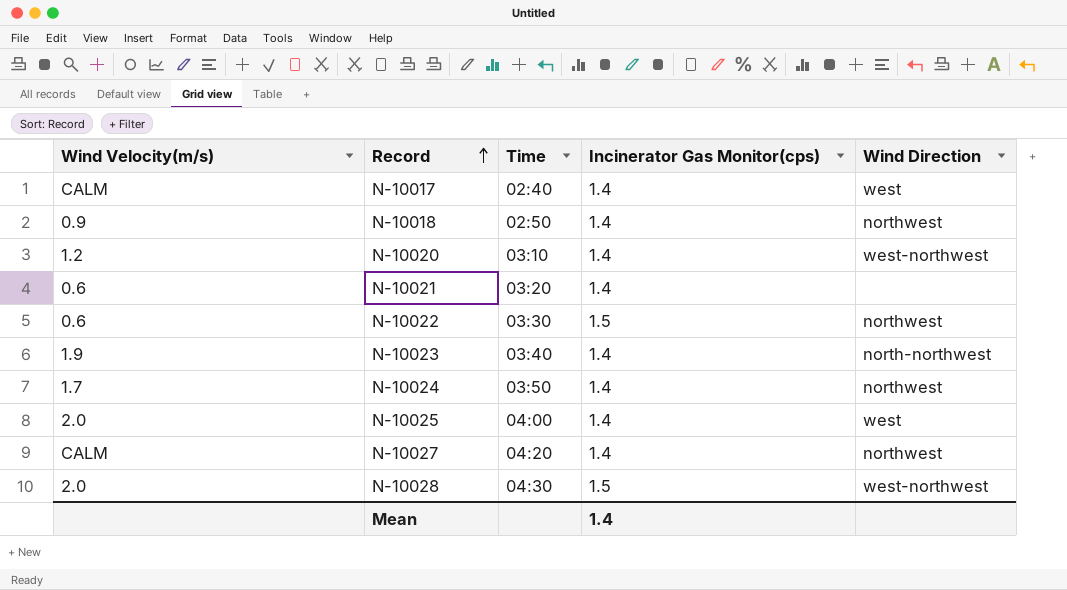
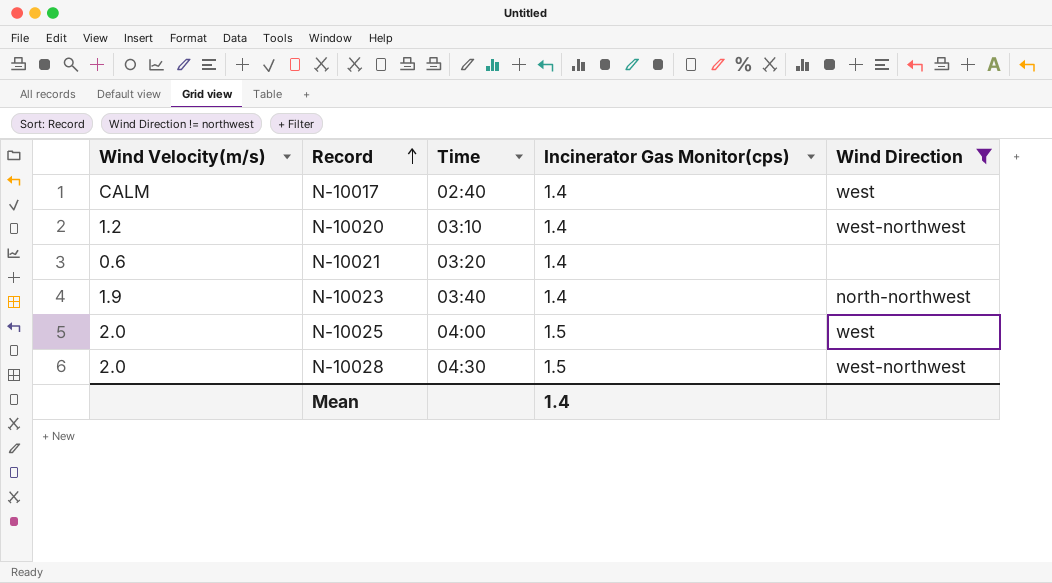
filter: none -> Wind Direction != northwest
N-10025 | Incinerator Gas Monitor(cps): 1.4 -> 1.5

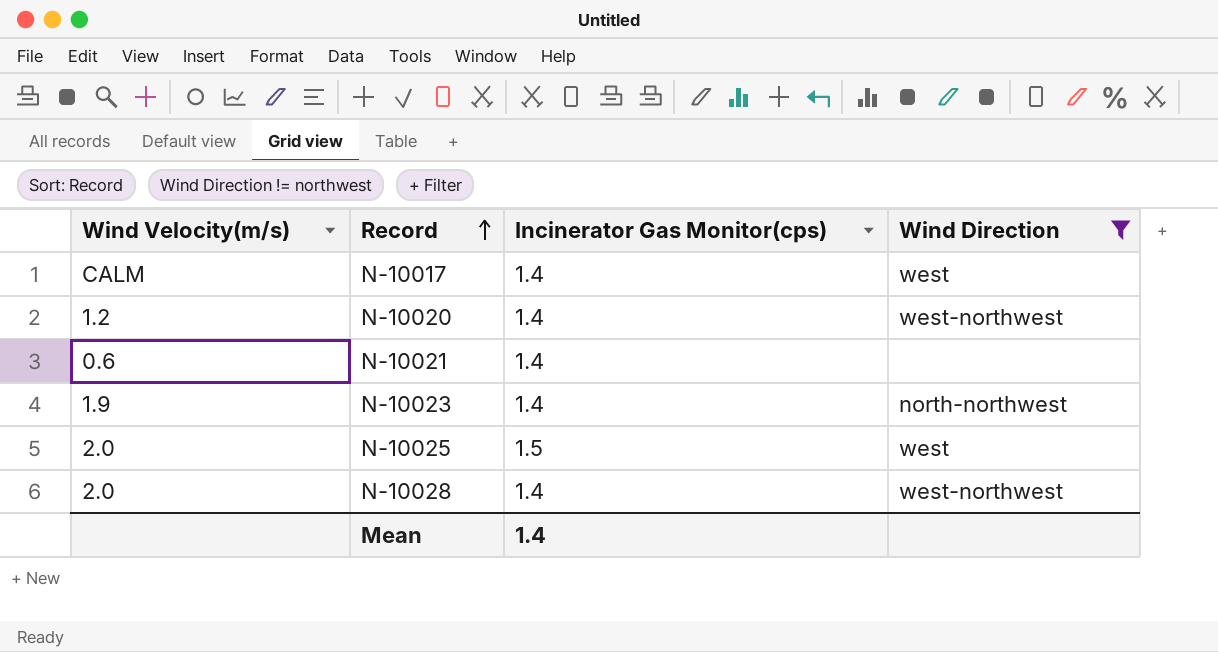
column Time | position: 3 -> none
N-10028 | Incinerator Gas Monitor(cps): 1.5 -> 1.4

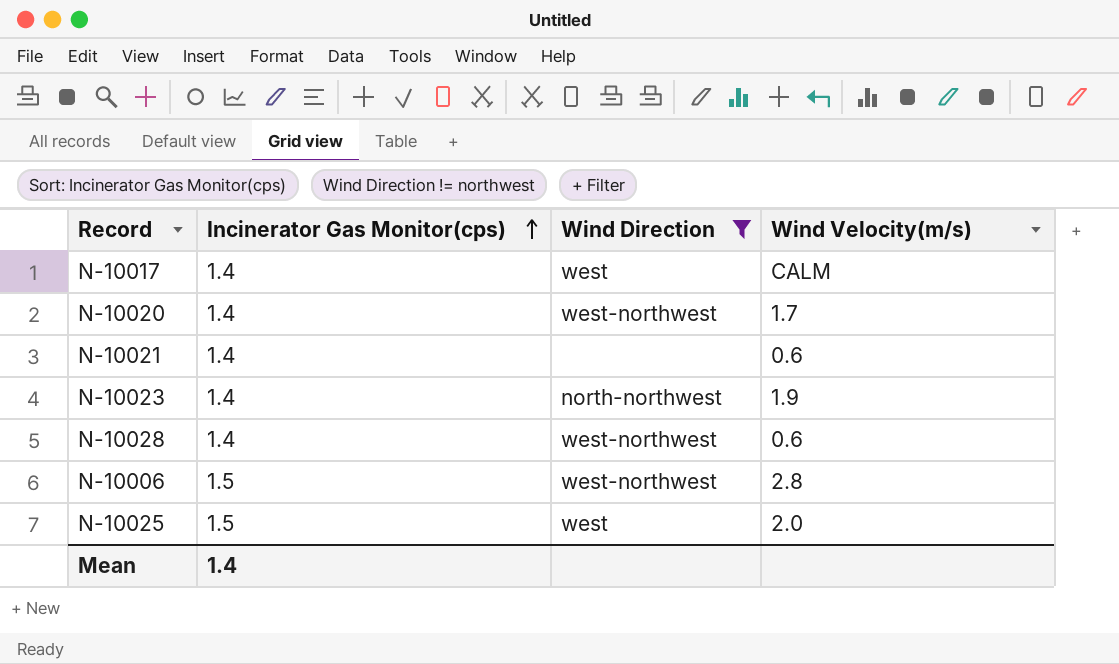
row order: Record ascending -> Incinerator Gas Monitor(cps) ascending
column Wind Velocity(m/s) | position: 1 -> 4
N-10020 | Wind Velocity(m/s): 1.2 -> 1.7
N-10028 | Wind Velocity(m/s): 2.0 -> 0.6
row N-10006: none -> 1.5 | west-northwest | 2.8

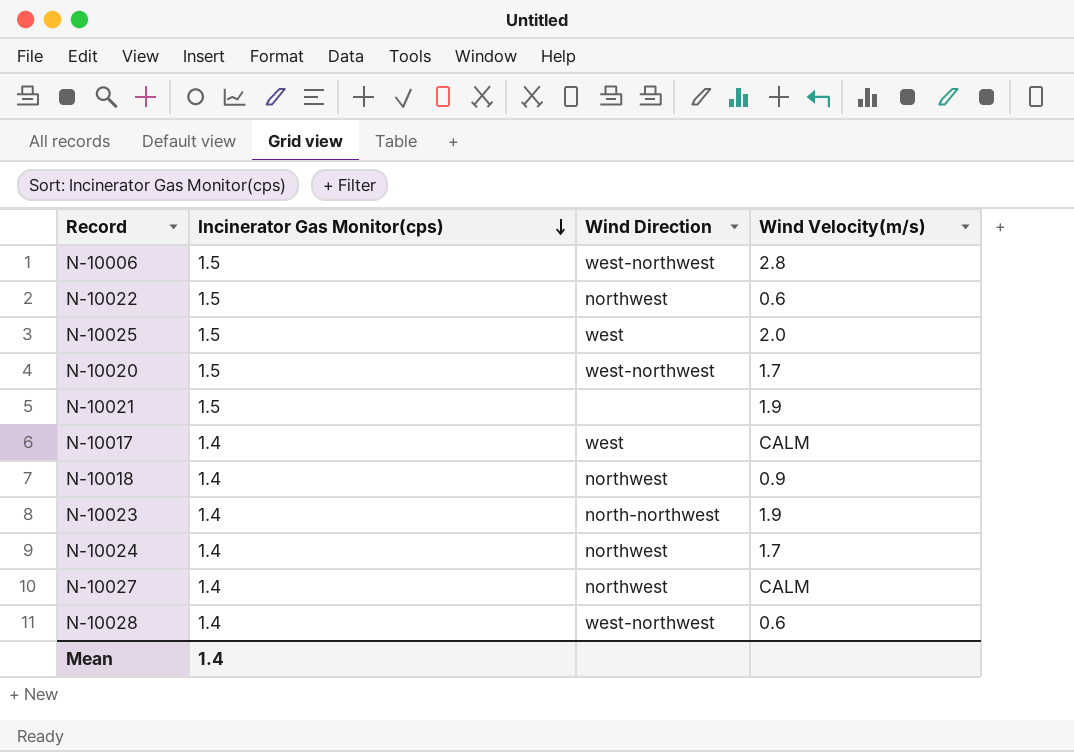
filter: Wind Direction != northwest -> none
row order: Incinerator Gas Monitor(cps) ascending -> Incinerator Gas Monitor(cps) descending
N-10020 | Incinerator Gas Monitor(cps): 1.4 -> 1.5
N-10021 | Incinerator Gas Monitor(cps): 1.4 -> 1.5
N-10021 | Wind Velocity(m/s): 0.6 -> 1.9

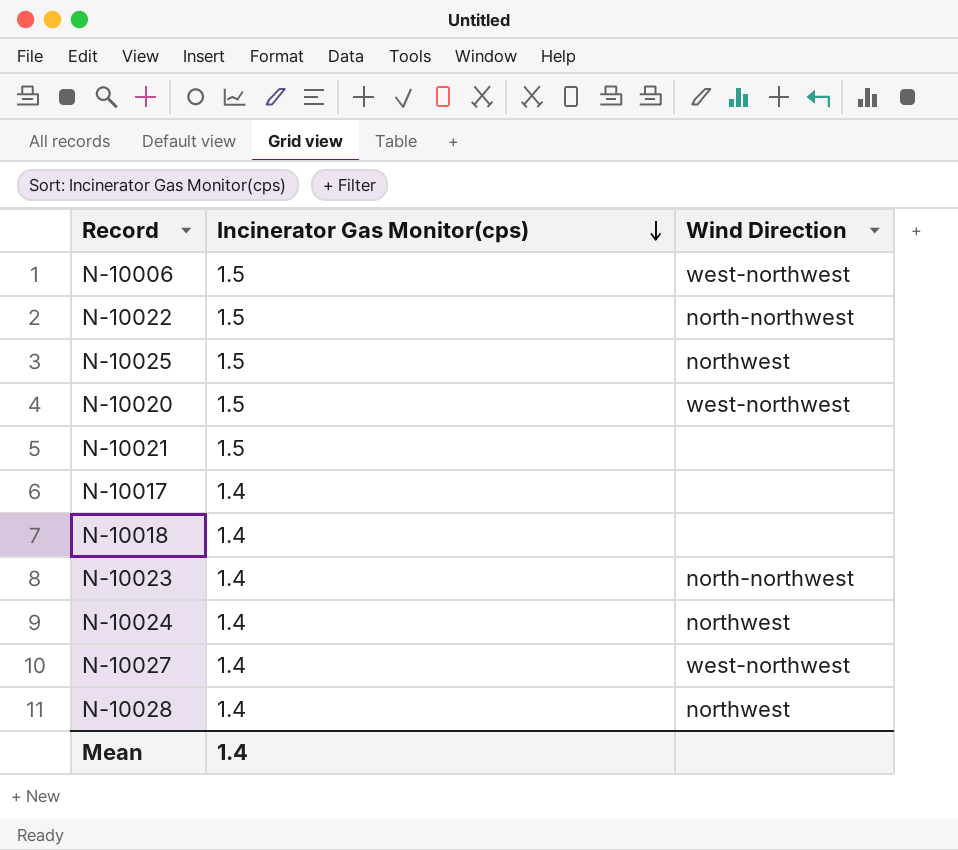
column Wind Velocity(m/s) | position: 4 -> none
N-10022 | Wind Direction: northwest -> north-northwest
N-10025 | Wind Direction: west -> northwest
N-10017 | Wind Direction: west -> none
N-10018 | Wind Direction: northwest -> none
N-10027 | Wind Direction: northwest -> west-northwest
N-10028 | Wind Direction: west-northwest -> northwest

